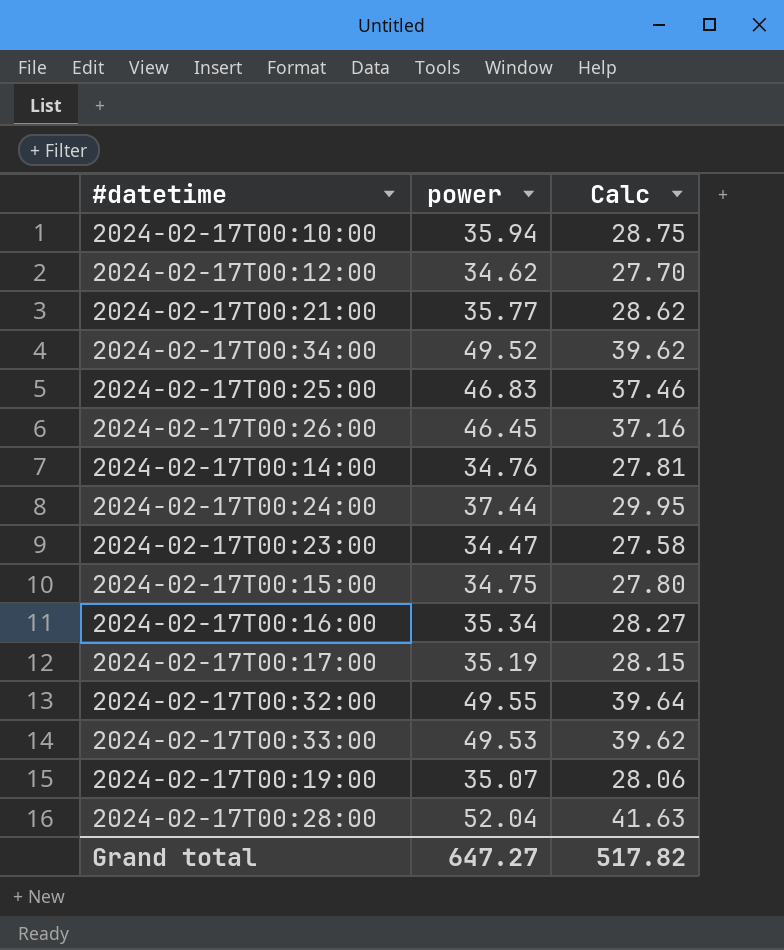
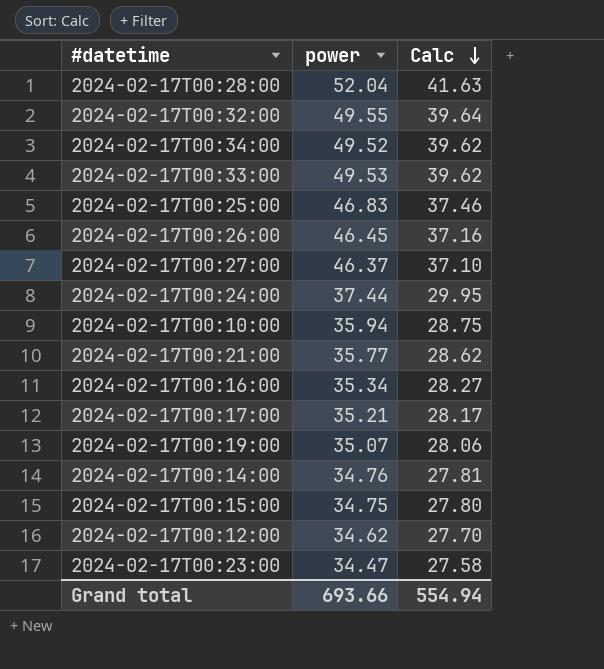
row order: none -> Calc descending
row 2024-02-17T00:27:00: none -> 46.37 | 37.10
2024-02-17T00:17:00 | power: 35.19 -> 35.21
2024-02-17T00:17:00 | Calc: 28.15 -> 28.17
Grand total | power: 647.27 -> 693.66
Grand total | Calc: 517.82 -> 554.94

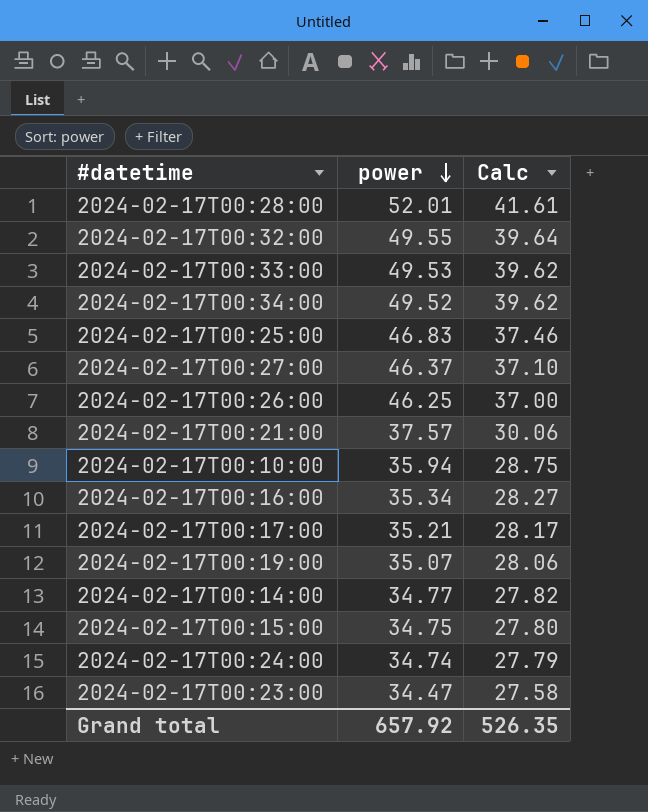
row order: Calc descending -> power descending
row 2024-02-17T00:12:00: 34.62 | 27.70 -> none
2024-02-17T00:28:00 | power: 52.04 -> 52.01
2024-02-17T00:28:00 | Calc: 41.63 -> 41.61
2024-02-17T00:26:00 | power: 46.45 -> 46.25
2024-02-17T00:26:00 | Calc: 37.16 -> 37.00
2024-02-17T00:21:00 | power: 35.77 -> 37.57
2024-02-17T00:21:00 | Calc: 28.62 -> 30.06
2024-02-17T00:14:00 | power: 34.76 -> 34.77
2024-02-17T00:14:00 | Calc: 27.81 -> 27.82
2024-02-17T00:24:00 | power: 37.44 -> 34.74
2024-02-17T00:24:00 | Calc: 29.95 -> 27.79
Grand total | power: 693.66 -> 657.92
Grand total | Calc: 554.94 -> 526.35

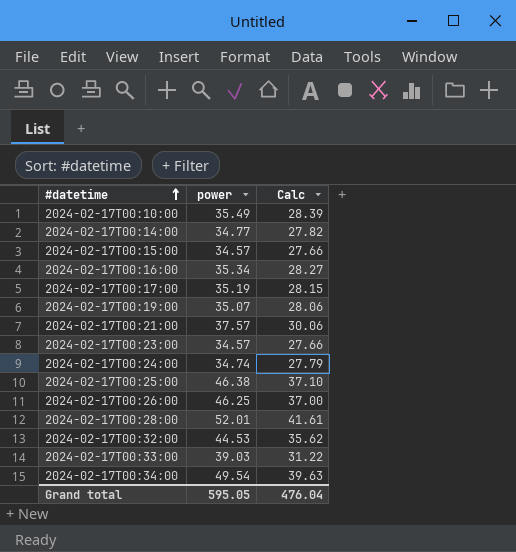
row order: power descending -> #datetime ascending
row 2024-02-17T00:27:00: 46.37 | 37.10 -> none
2024-02-17T00:10:00 | power: 35.94 -> 35.49
2024-02-17T00:10:00 | Calc: 28.75 -> 28.39
2024-02-17T00:15:00 | power: 34.75 -> 34.57
2024-02-17T00:15:00 | Calc: 27.80 -> 27.66
2024-02-17T00:17:00 | power: 35.21 -> 35.19
2024-02-17T00:17:00 | Calc: 28.17 -> 28.15
2024-02-17T00:23:00 | power: 34.47 -> 34.57
2024-02-17T00:23:00 | Calc: 27.58 -> 27.66
2024-02-17T00:25:00 | power: 46.83 -> 46.38
2024-02-17T00:25:00 | Calc: 37.46 -> 37.10
2024-02-17T00:32:00 | power: 49.55 -> 44.53
2024-02-17T00:32:00 | Calc: 39.64 -> 35.62
2024-02-17T00:33:00 | power: 49.53 -> 39.03
2024-02-17T00:33:00 | Calc: 39.62 -> 31.22
2024-02-17T00:34:00 | power: 49.52 -> 49.54
2024-02-17T00:34:00 | Calc: 39.62 -> 39.63
Grand total | power: 657.92 -> 595.05
Grand total | Calc: 526.35 -> 476.04

